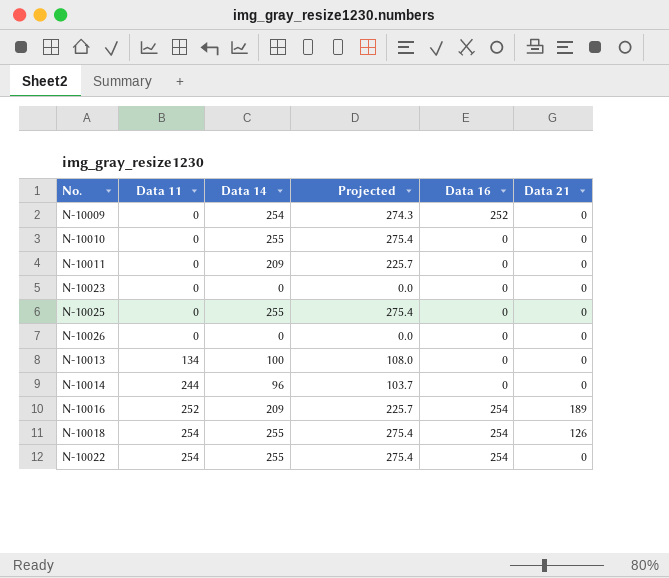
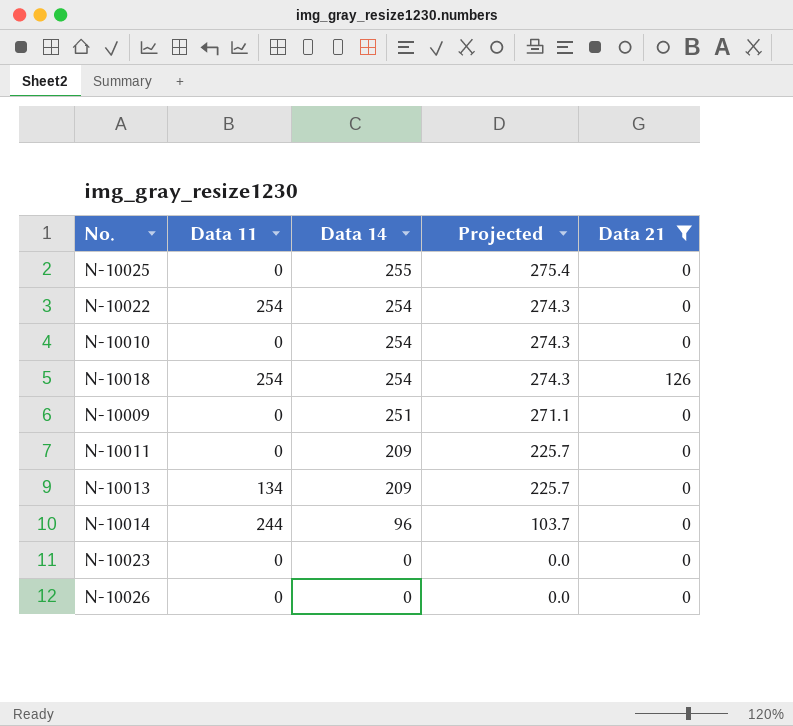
filter: none -> Data 21 != 189
row order: Data 11 ascending -> Data 14 descending
column Data 16 | position: 5 -> none
N-10022 | Data 14: 255 -> 254
N-10022 | Projected: 275.4 -> 274.3
N-10010 | Data 14: 255 -> 254
N-10010 | Projected: 275.4 -> 274.3
N-10018 | Data 14: 255 -> 254
N-10018 | Projected: 275.4 -> 274.3
N-10009 | Data 14: 254 -> 251
N-10009 | Projected: 274.3 -> 271.1
N-10013 | Data 14: 100 -> 209
N-10013 | Projected: 108.0 -> 225.7

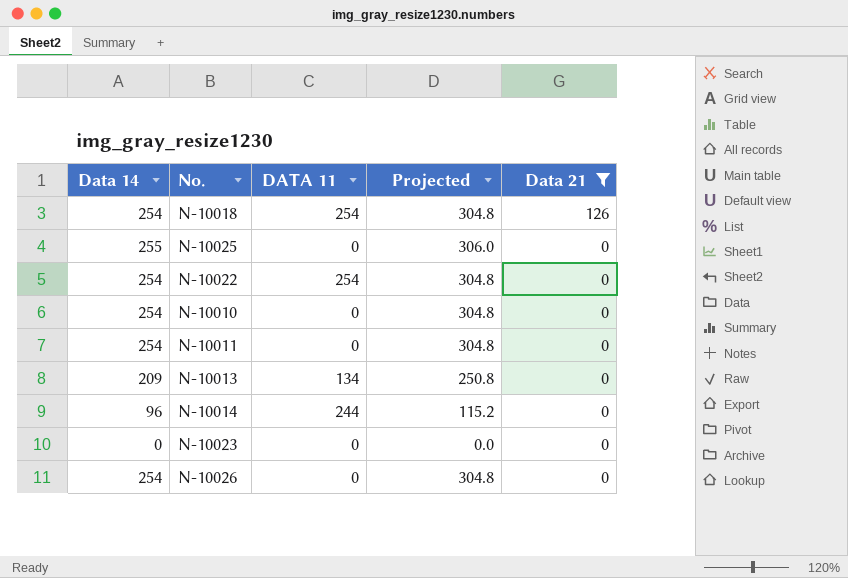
row order: Data 14 descending -> Data 21 descending
column Data 14 | position: 3 -> 1
column name: Data 11 -> DATA 11
column Projected | formula: [Data 14] * 1.08 -> [Data 14] * 1.2
row N-10009: 0 | 251 | 271.1 | 0 -> none
N-10011 | Data 14: 209 -> 254
N-10026 | Data 14: 0 -> 254

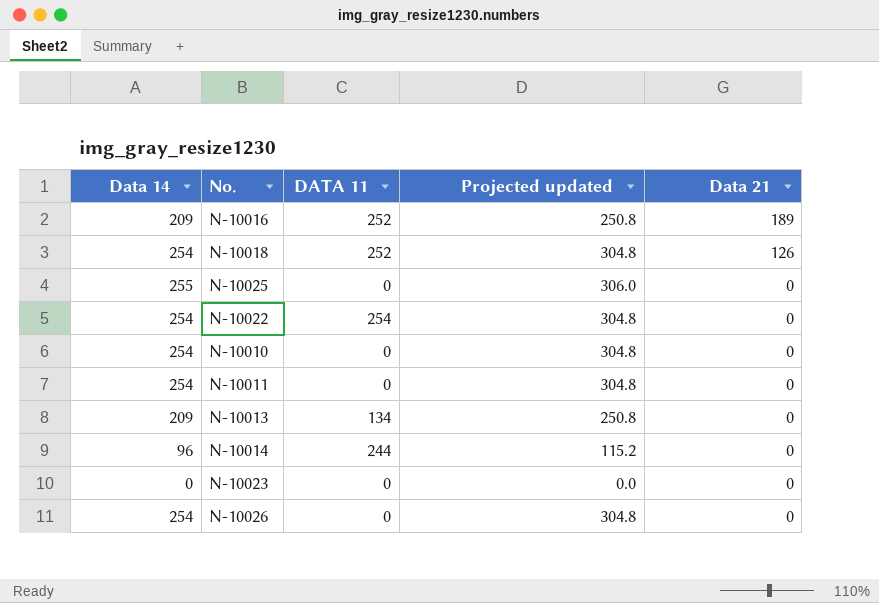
filter: Data 21 != 189 -> none
column name: Projected -> Projected updated
N-10018 | DATA 11: 254 -> 252

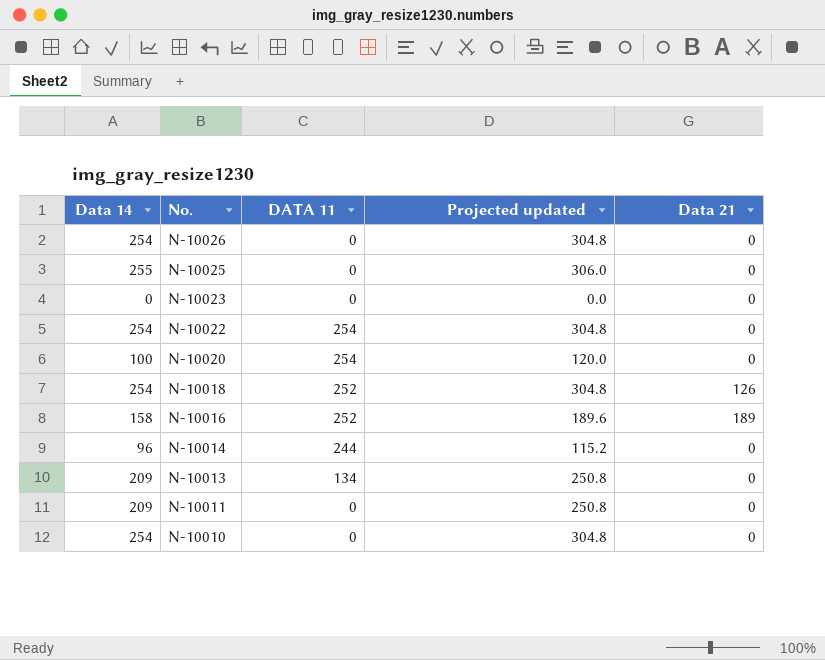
row order: Data 21 descending -> No. descending
row N-10020: none -> 100 | 254 | 120.0 | 0
N-10016 | Data 14: 209 -> 158
N-10016 | Projected updated: 250.8 -> 189.6
N-10011 | Data 14: 254 -> 209
N-10011 | Projected updated: 304.8 -> 250.8

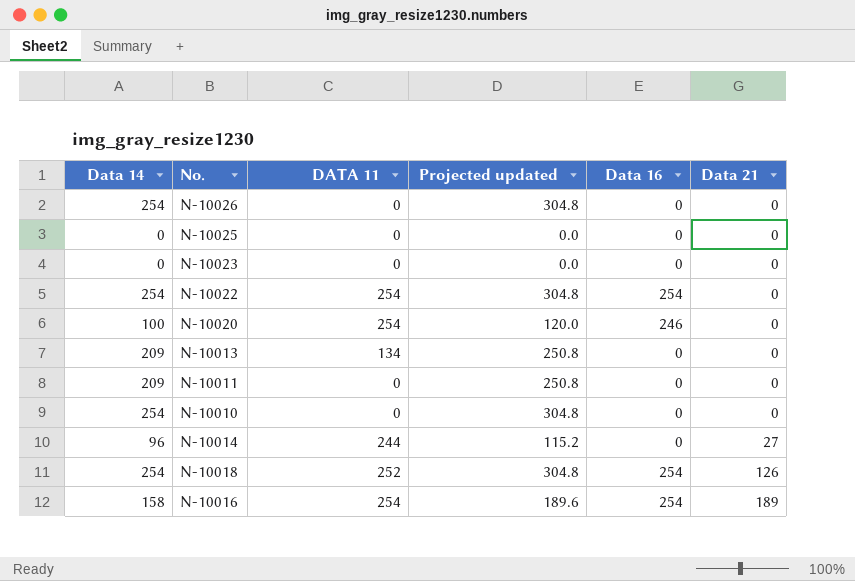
row order: No. descending -> Data 21 ascending
column Data 16 | position: none -> 5
N-10025 | Data 14: 255 -> 0
N-10025 | Projected updated: 306.0 -> 0.0
N-10014 | Data 21: 0 -> 27
N-10016 | DATA 11: 252 -> 254

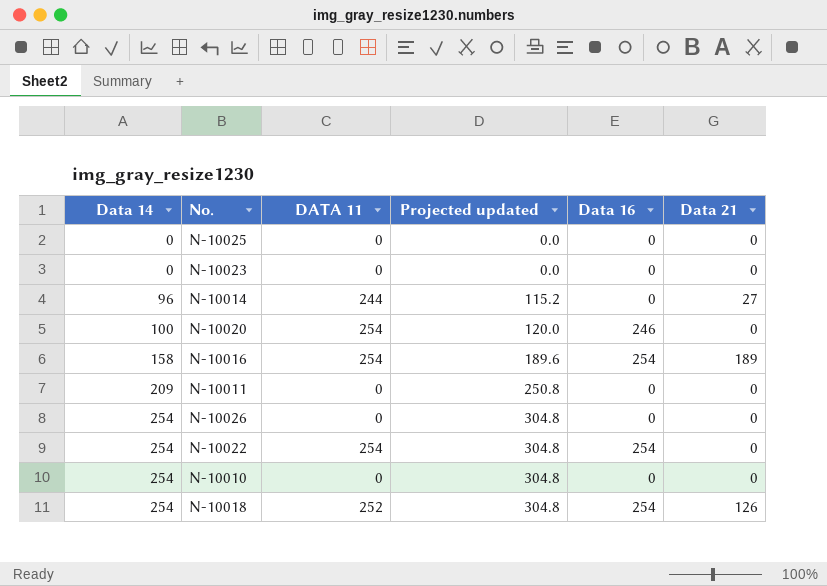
row order: Data 21 ascending -> Data 14 ascending
row N-10013: 209 | 134 | 250.8 | 0 | 0 -> none

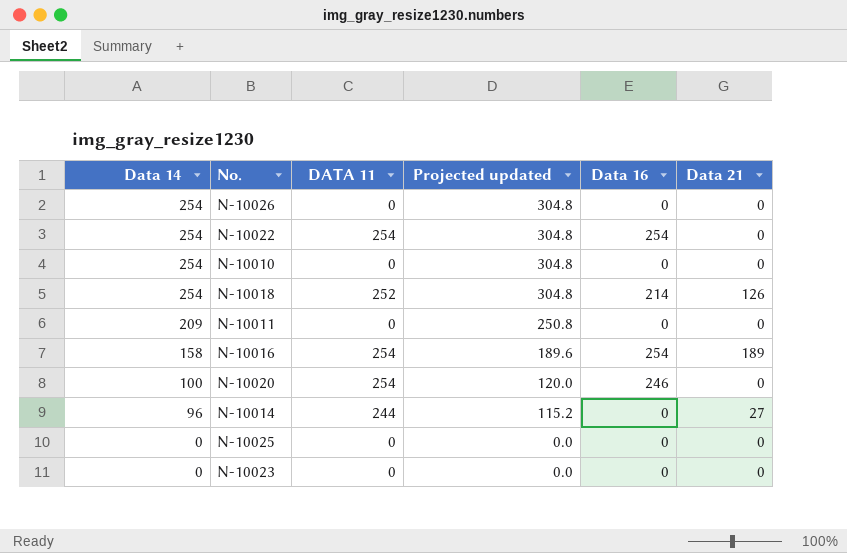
row order: Data 14 ascending -> Data 14 descending
N-10018 | Data 16: 254 -> 214

